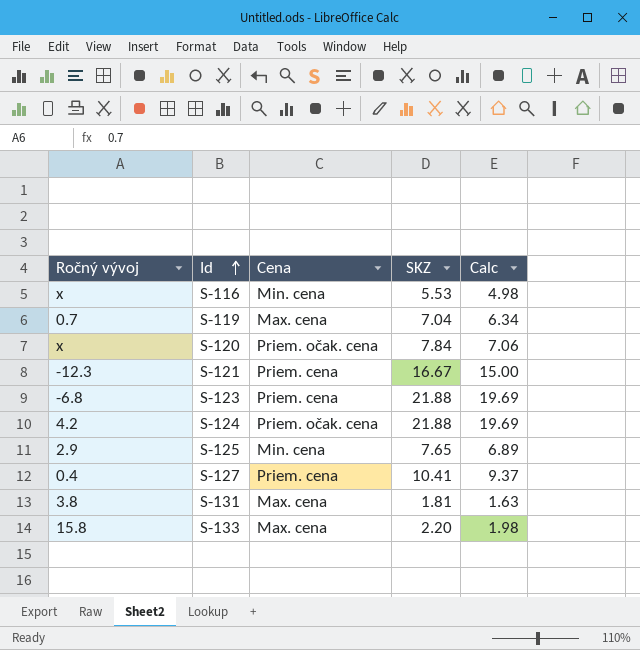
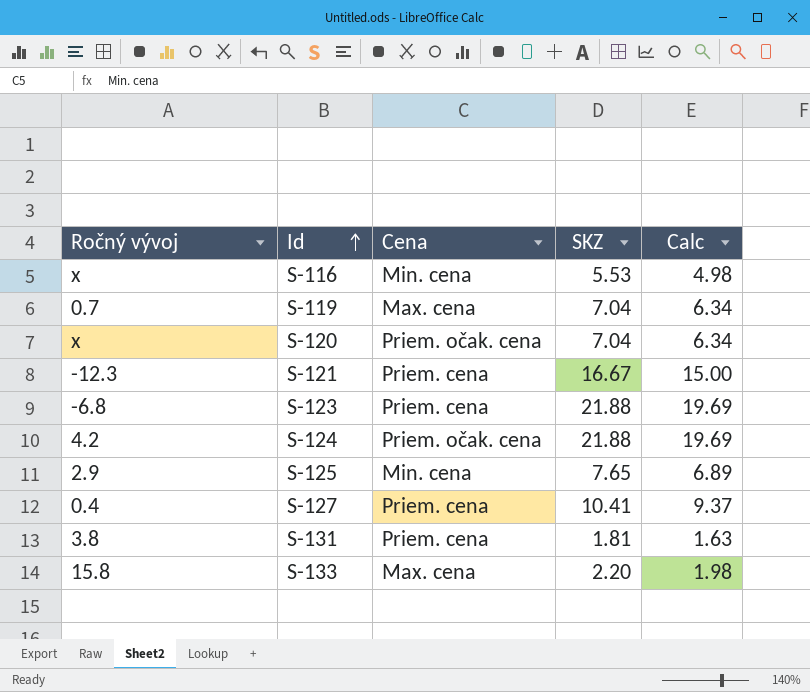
S-120 | SKZ: 7.84 -> 7.04
S-120 | Calc: 7.06 -> 6.34
S-131 | Cena: Max. cena -> Priem. cena

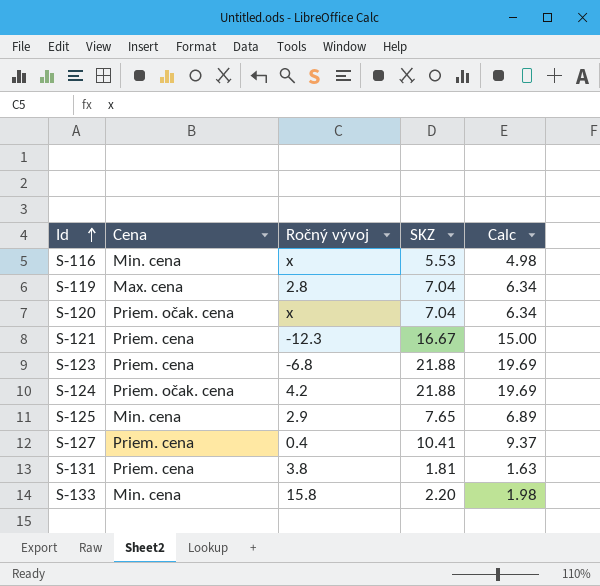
column Ročný vývoj | position: 1 -> 3
S-119 | Ročný vývoj: 0.7 -> 2.8
S-133 | Cena: Max. cena -> Min. cena

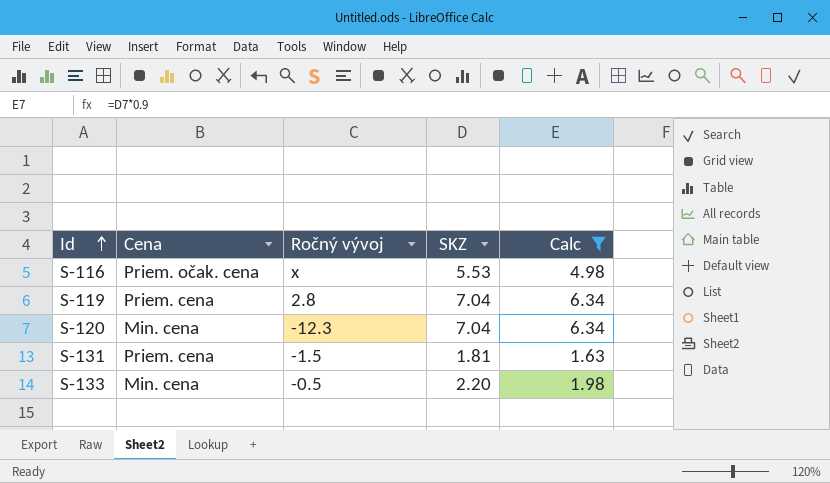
filter: none -> Calc <= 6.34
S-116 | Cena: Min. cena -> Priem. očak. cena
S-119 | Cena: Max. cena -> Priem. cena
S-120 | Cena: Priem. očak. cena -> Min. cena
S-120 | Ročný vývoj: x -> -12.3
S-131 | Ročný vývoj: 3.8 -> -1.5
S-133 | Ročný vývoj: 15.8 -> -0.5

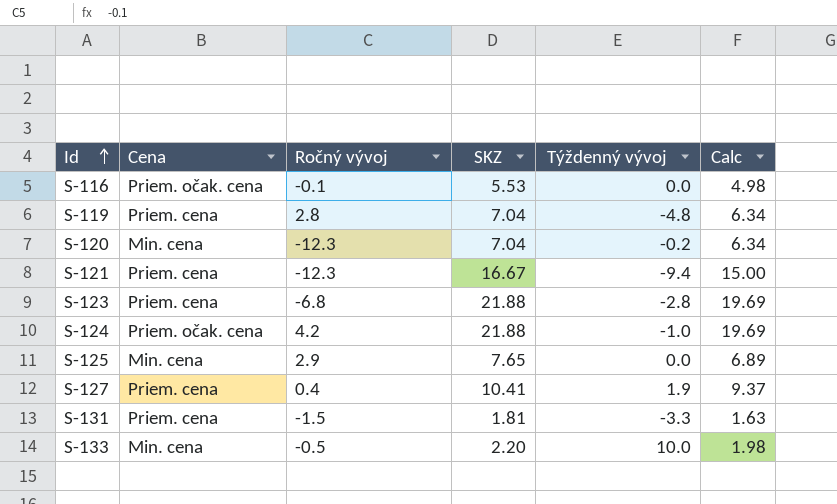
filter: Calc <= 6.34 -> none
column Týždenný vývoj | position: none -> 5
S-116 | Ročný vývoj: x -> -0.1

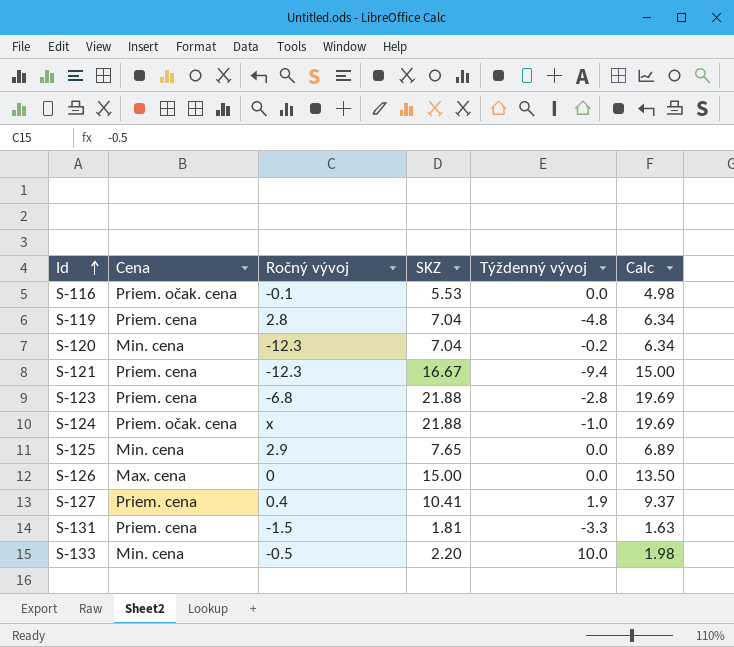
S-124 | Ročný vývoj: 4.2 -> x
row S-126: none -> Max. cena | 0 | 15.00 | 0.0 | 13.50

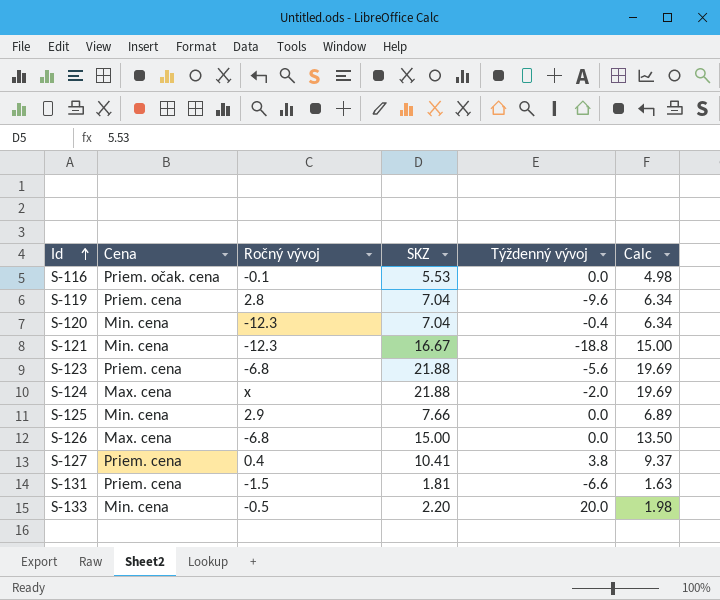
S-119 | Týždenný vývoj: -4.8 -> -9.6
S-120 | Týždenný vývoj: -0.2 -> -0.4
S-121 | Cena: Priem. cena -> Min. cena
S-121 | Týždenný vývoj: -9.4 -> -18.8
S-123 | Týždenný vývoj: -2.8 -> -5.6
S-124 | Cena: Priem. očak. cena -> Max. cena
S-124 | Týždenný vývoj: -1.0 -> -2.0
S-125 | SKZ: 7.65 -> 7.66
S-126 | Ročný vývoj: 0 -> -6.8
S-127 | Týždenný vývoj: 1.9 -> 3.8
S-131 | Týždenný vývoj: -3.3 -> -6.6
S-133 | Týždenný vývoj: 10.0 -> 20.0

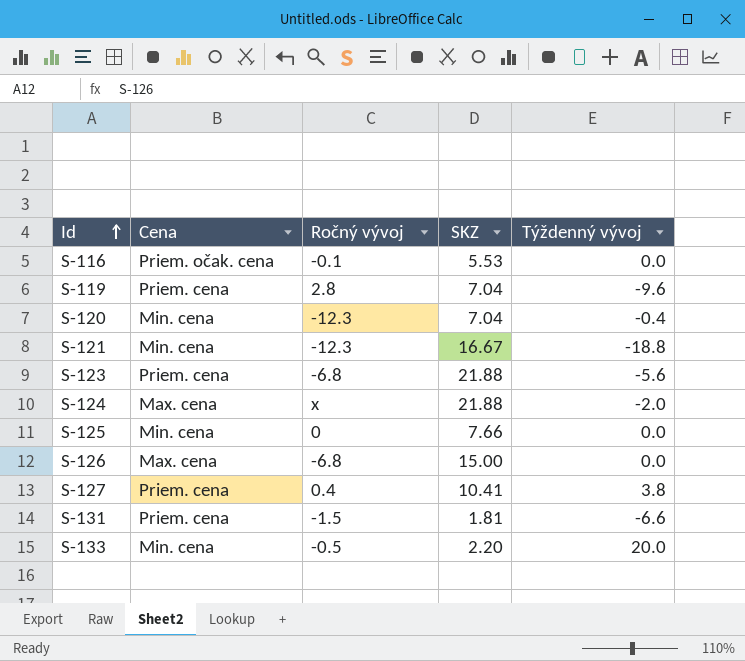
column Calc | formula: [SKZ] * 0.9 -> none
S-125 | Ročný vývoj: 2.9 -> 0

